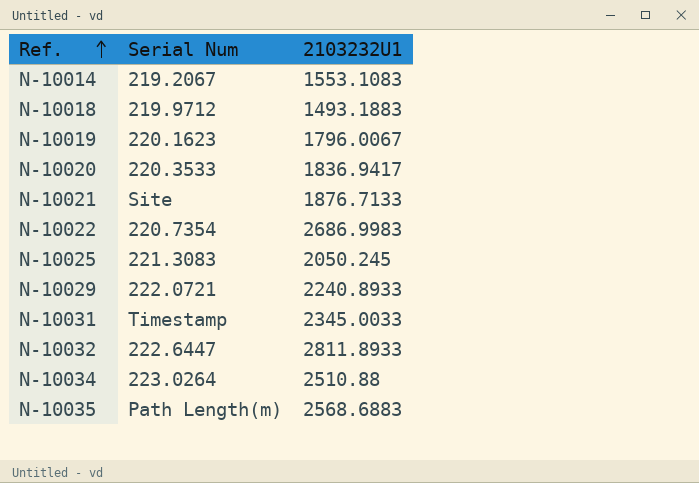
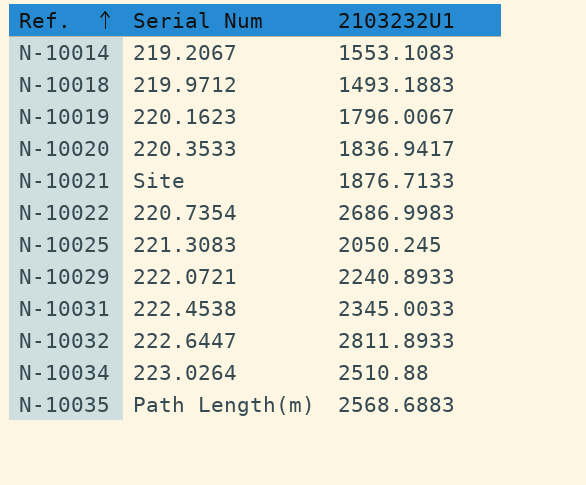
N-10031 | Serial Num: Timestamp -> 222.4538

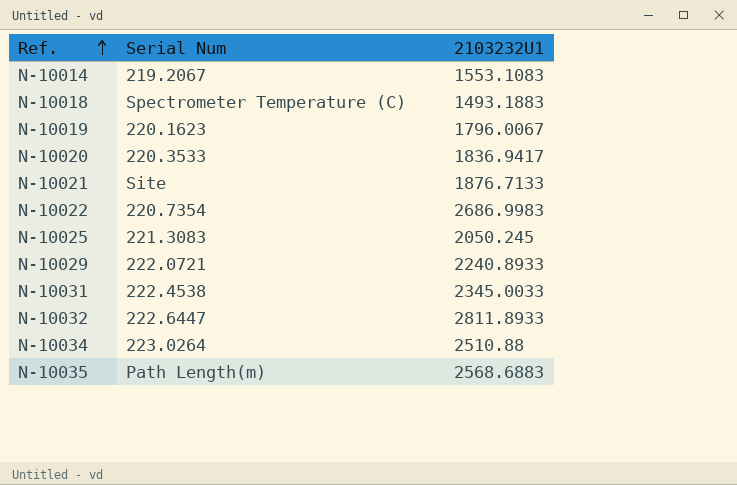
N-10018 | Serial Num: 219.9712 -> Spectrometer Temperature (C)

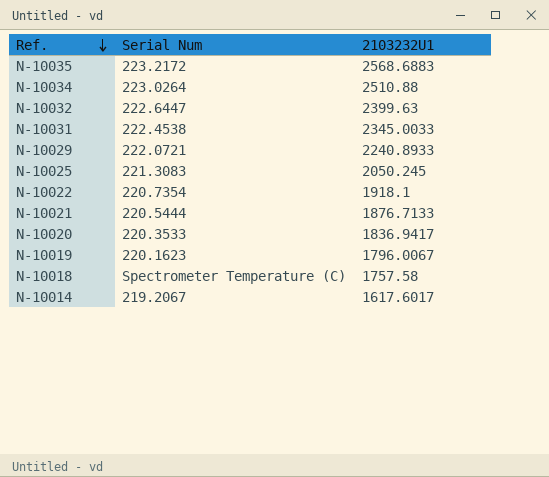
row order: Ref. ascending -> Ref. descending
N-10035 | Serial Num: Path Length(m) -> 223.2172
N-10032 | 2103232U1: 2811.8933 -> 2399.63
N-10022 | 2103232U1: 2686.9983 -> 1918.1
N-10021 | Serial Num: Site -> 220.5444
N-10018 | 2103232U1: 1493.1883 -> 1757.58
N-10014 | 2103232U1: 1553.1083 -> 1617.6017

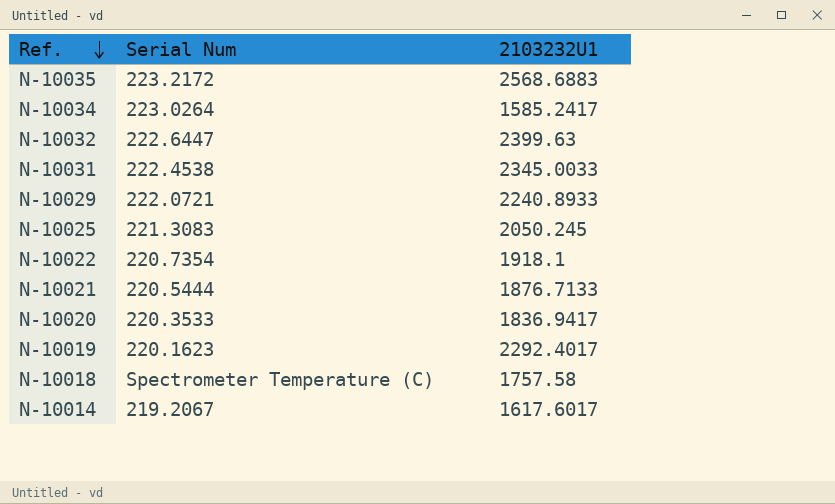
N-10034 | 2103232U1: 2510.88 -> 1585.2417
N-10019 | 2103232U1: 1796.0067 -> 2292.4017

